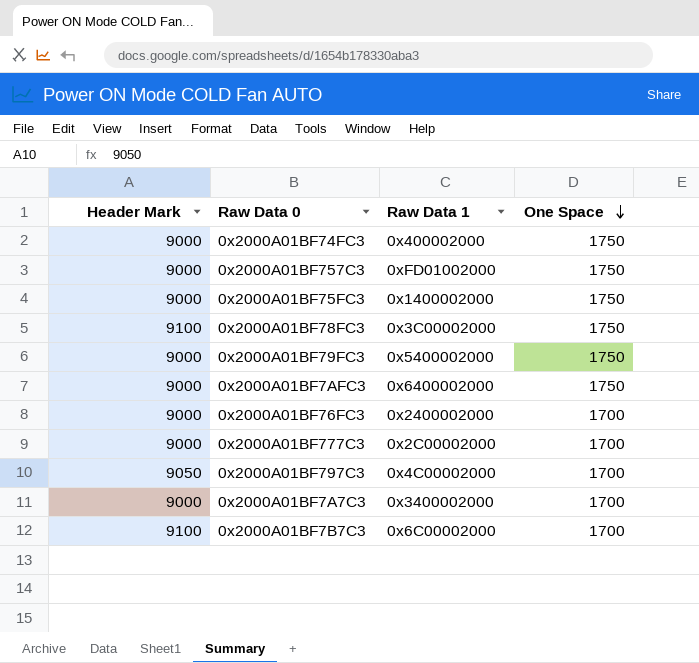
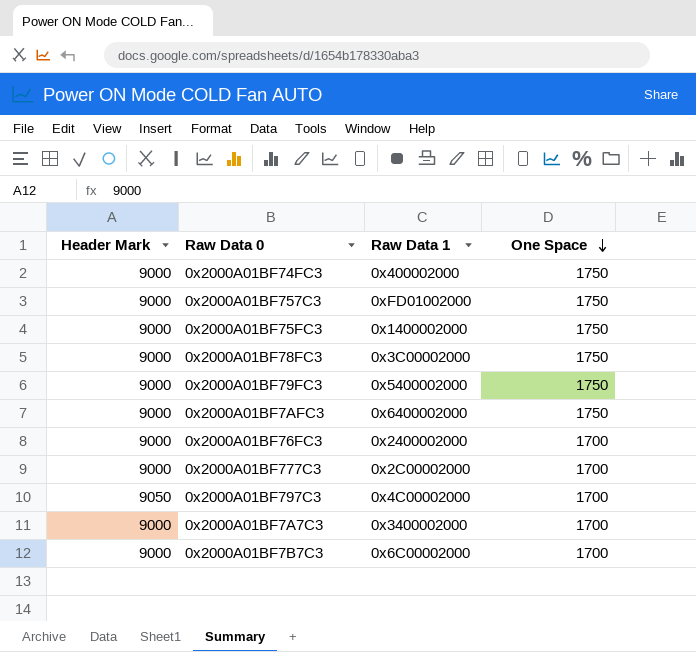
0x2000A01BF78FC3 | Header Mark: 9100 -> 9000
0x2000A01BF7B7C3 | Header Mark: 9100 -> 9000

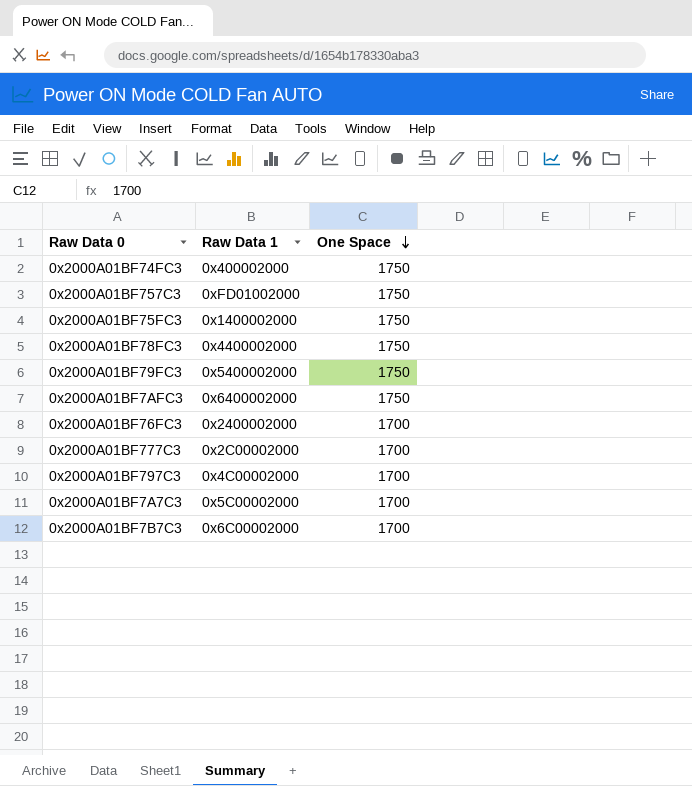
column Header Mark | position: 1 -> none
0x2000A01BF78FC3 | Raw Data 1: 0x3C00002000 -> 0x4400002000
0x2000A01BF7A7C3 | Raw Data 1: 0x3400002000 -> 0x5C00002000

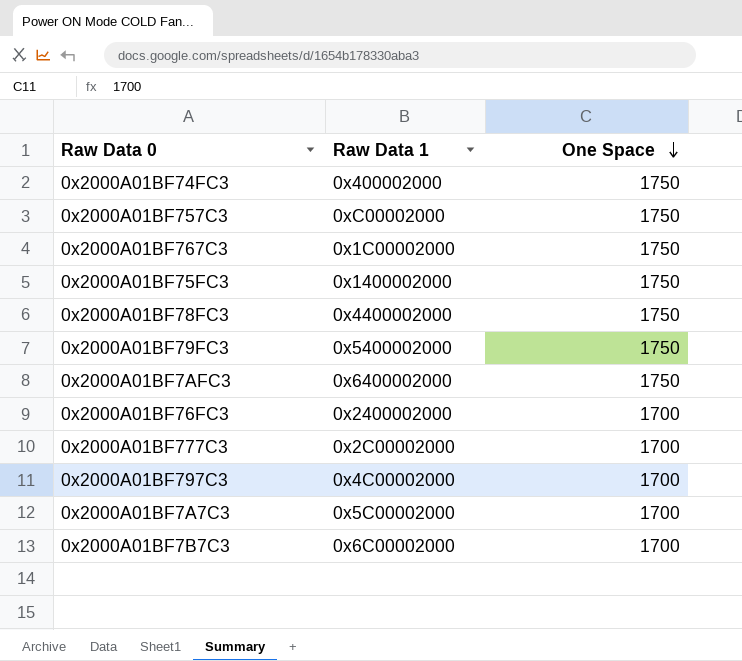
0x2000A01BF757C3 | Raw Data 1: 0xFD01002000 -> 0xC00002000
row 0x2000A01BF767C3: none -> 0x1C00002000 | 1750

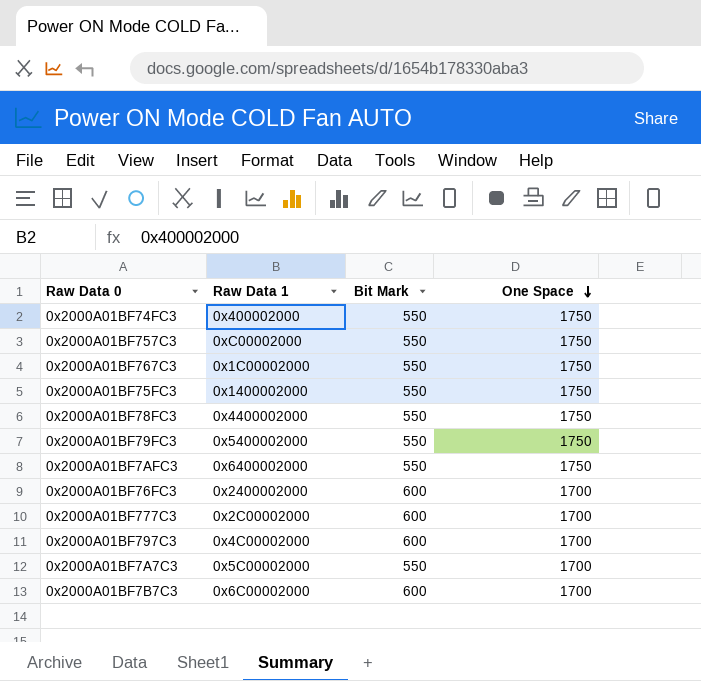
column Bit Mark | position: none -> 3

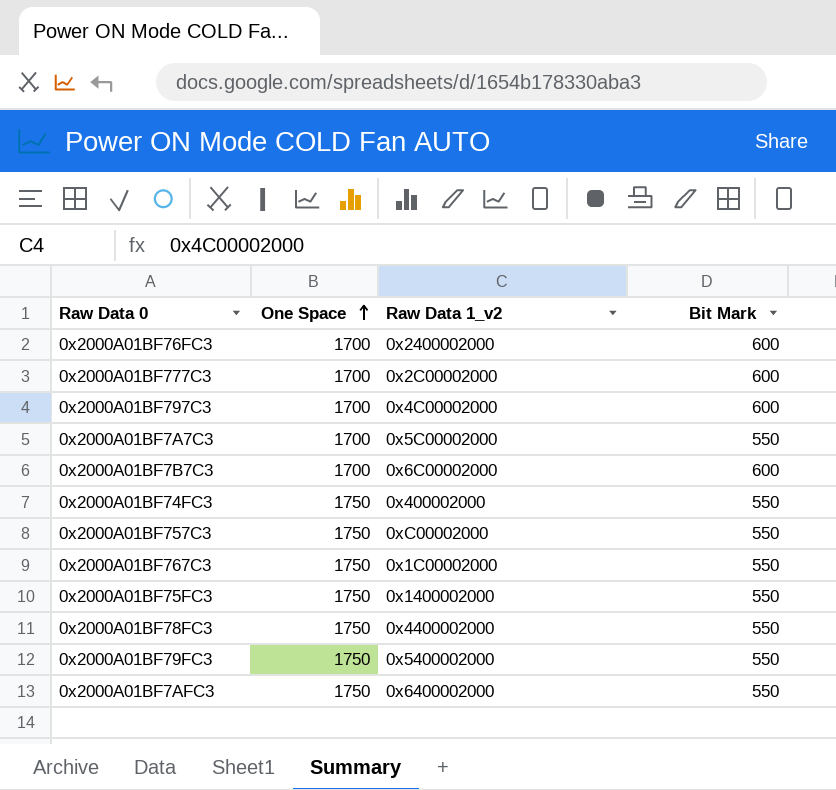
row order: One Space descending -> One Space ascending
column One Space | position: 4 -> 2
column name: Raw Data 1 -> Raw Data 1_v2

